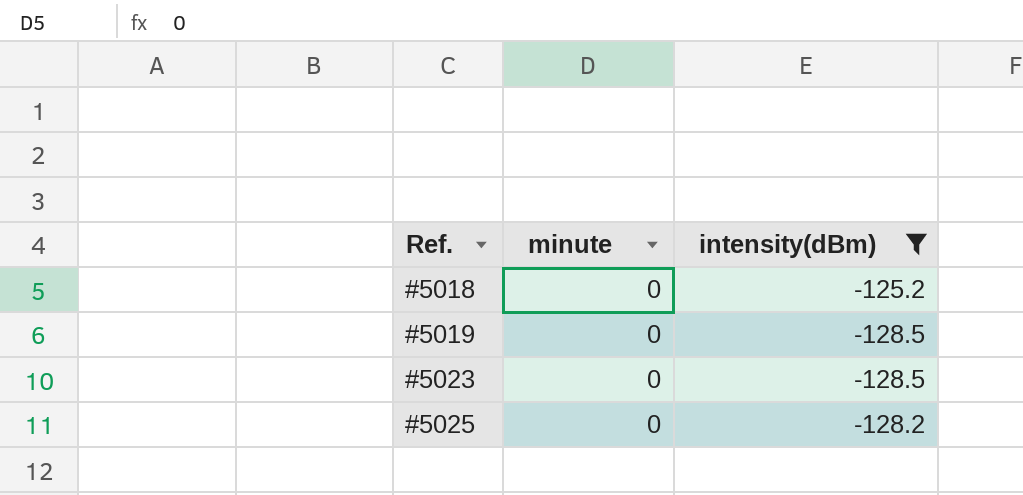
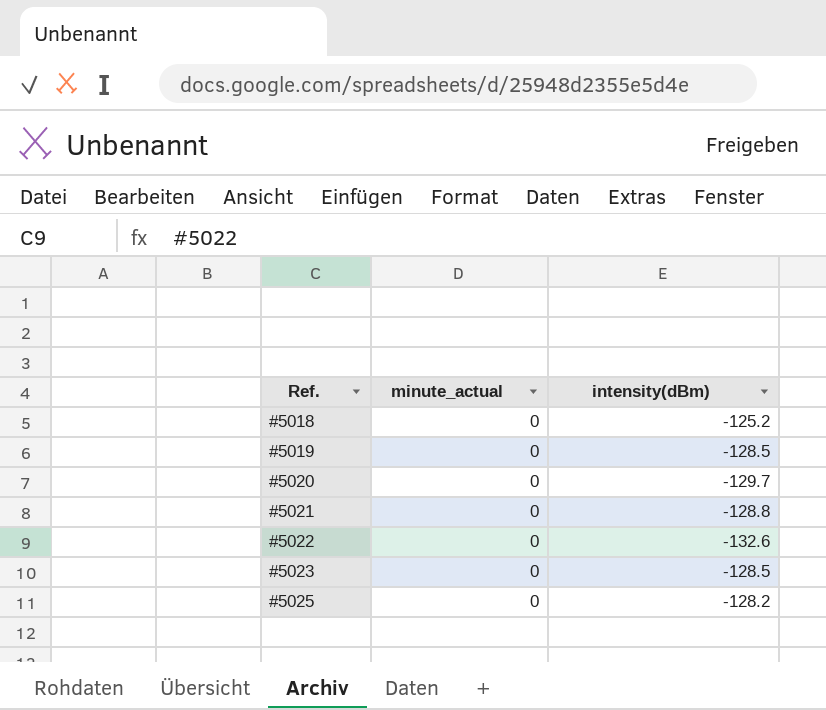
filter: intensity(dBm) >= -128.5 -> none
column name: minute -> minute_actual

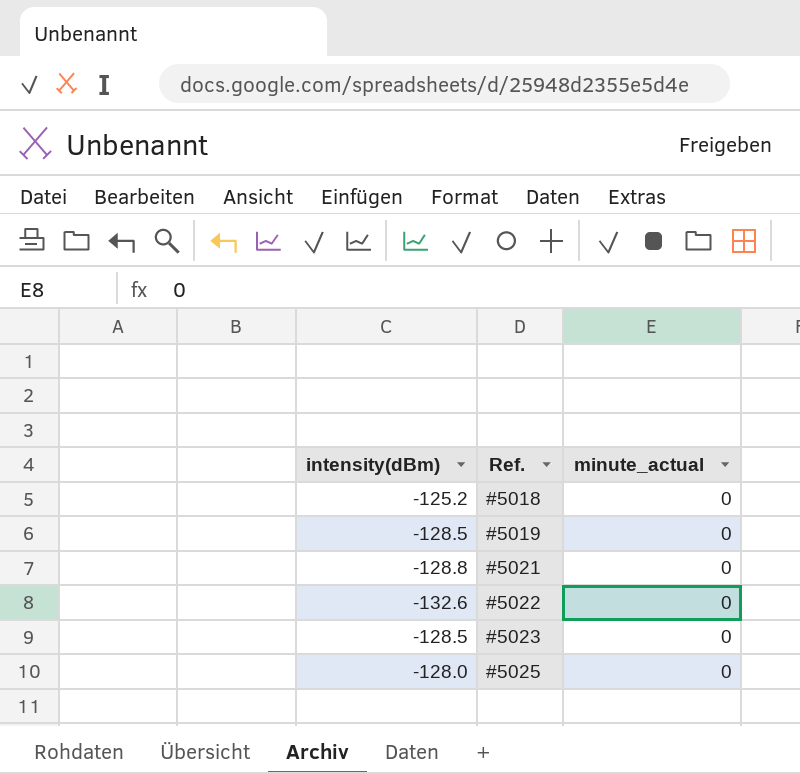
column intensity(dBm) | position: 3 -> 1
row #5020: 0 | -129.7 -> none
#5025 | intensity(dBm): -128.2 -> -128.0

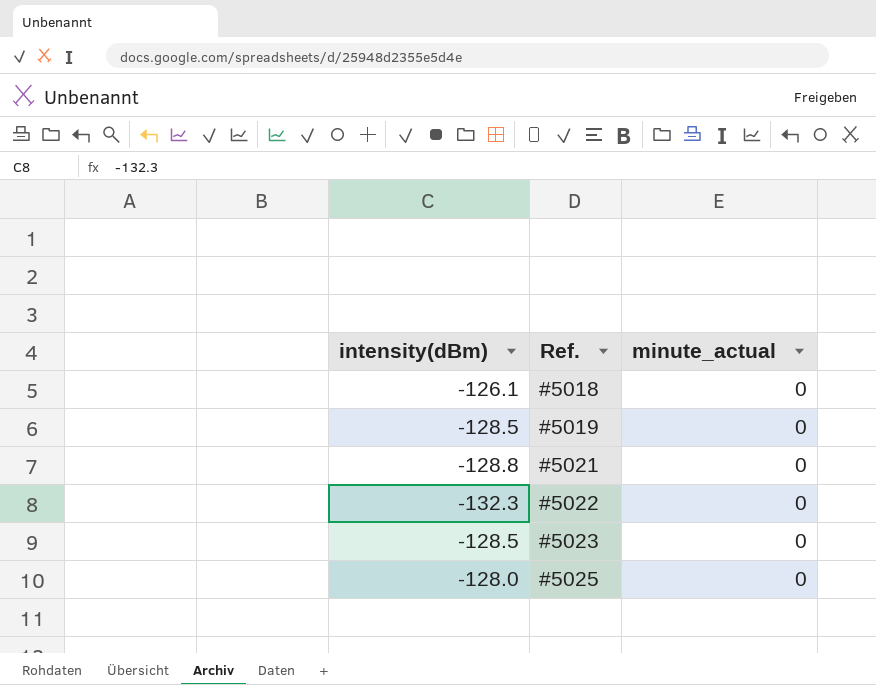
#5018 | intensity(dBm): -125.2 -> -126.1
#5022 | intensity(dBm): -132.6 -> -132.3

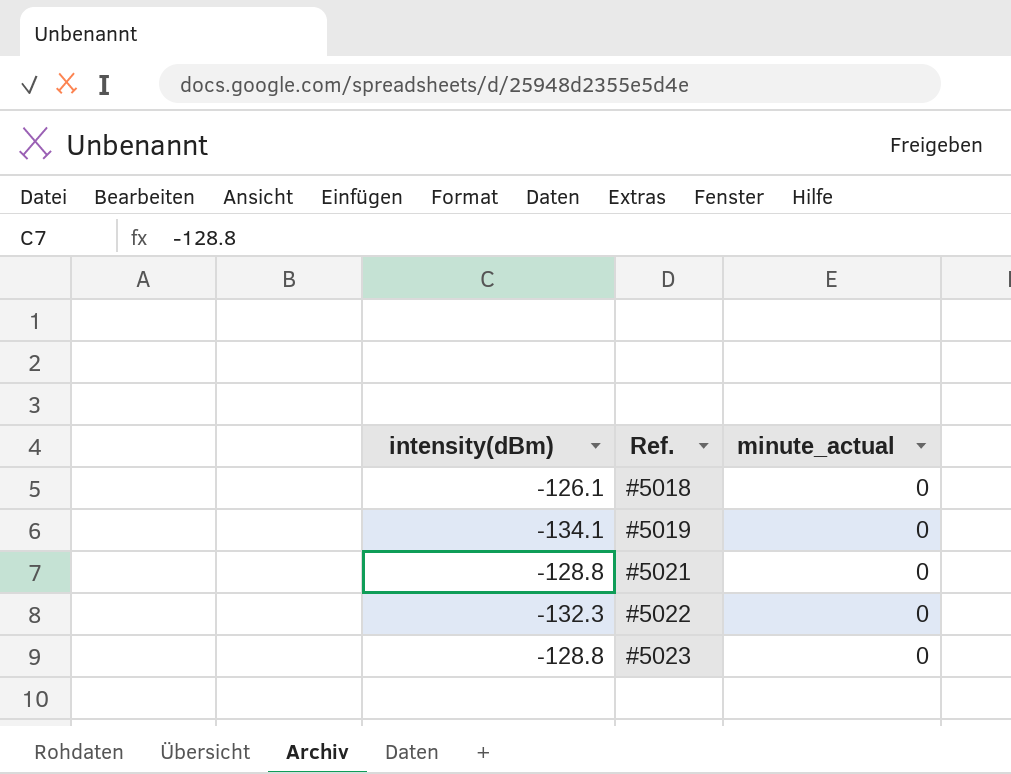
row #5025: -128.0 | 0 -> none
#5019 | intensity(dBm): -128.5 -> -134.1
#5023 | intensity(dBm): -128.5 -> -128.8

